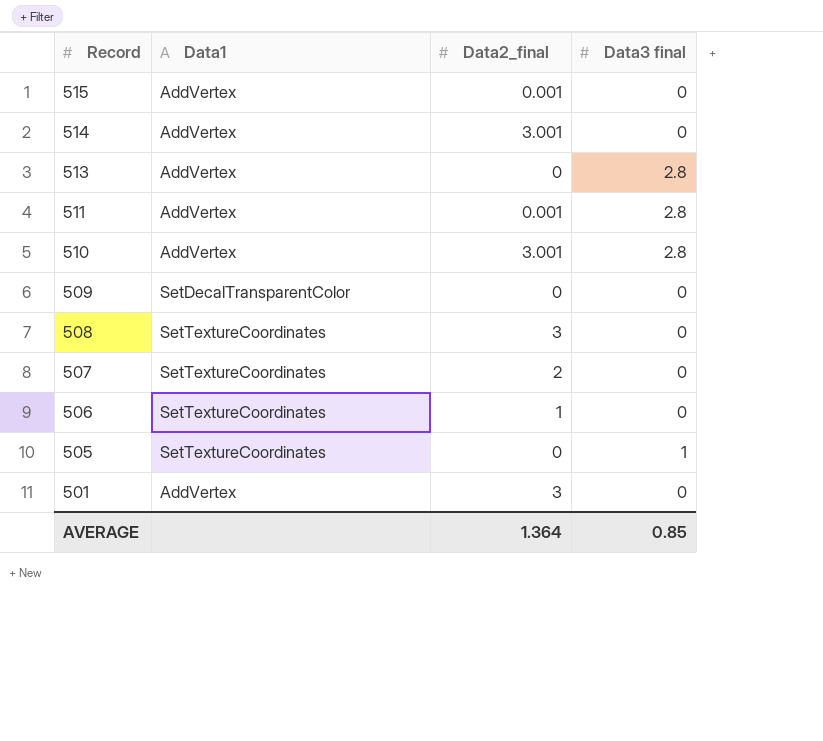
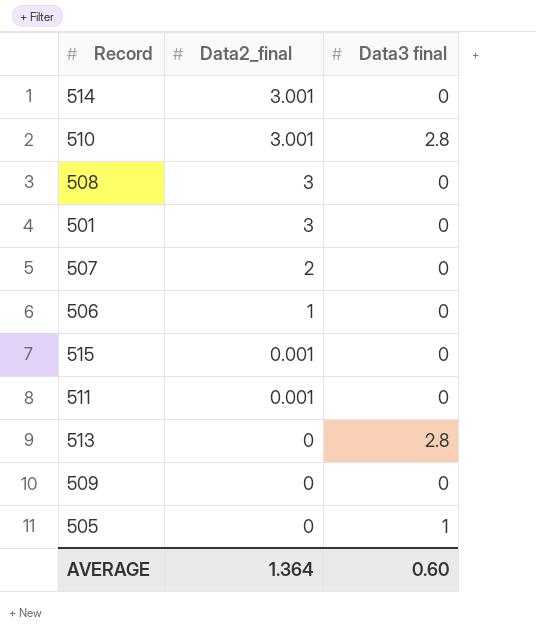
row order: Record descending -> Data2_final descending
column Data1 | position: 2 -> none
511 | Data3 final: 2.8 -> 0
AVERAGE | Data3 final: 0.85 -> 0.60

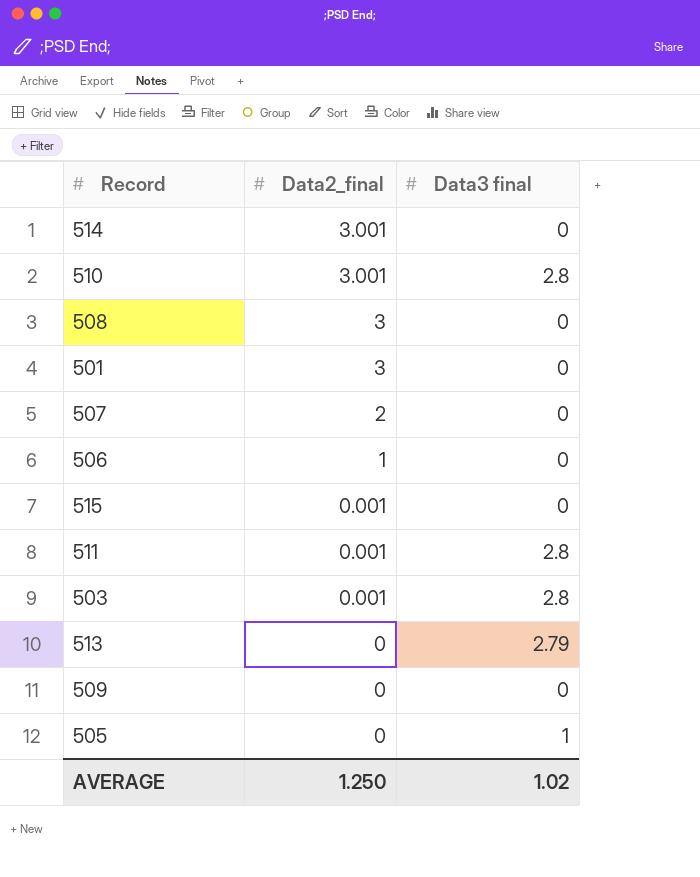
511 | Data3 final: 0 -> 2.8
row 503: none -> 0.001 | 2.8
513 | Data3 final: 2.8 -> 2.79
AVERAGE | Data2_final: 1.364 -> 1.250
AVERAGE | Data3 final: 0.60 -> 1.02

